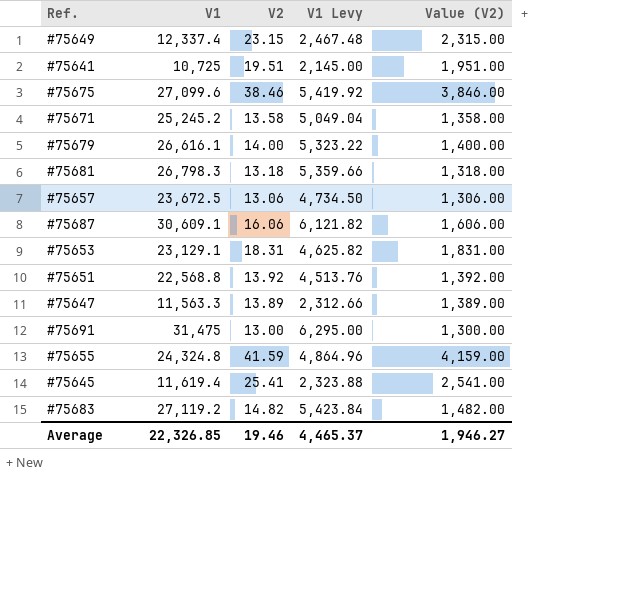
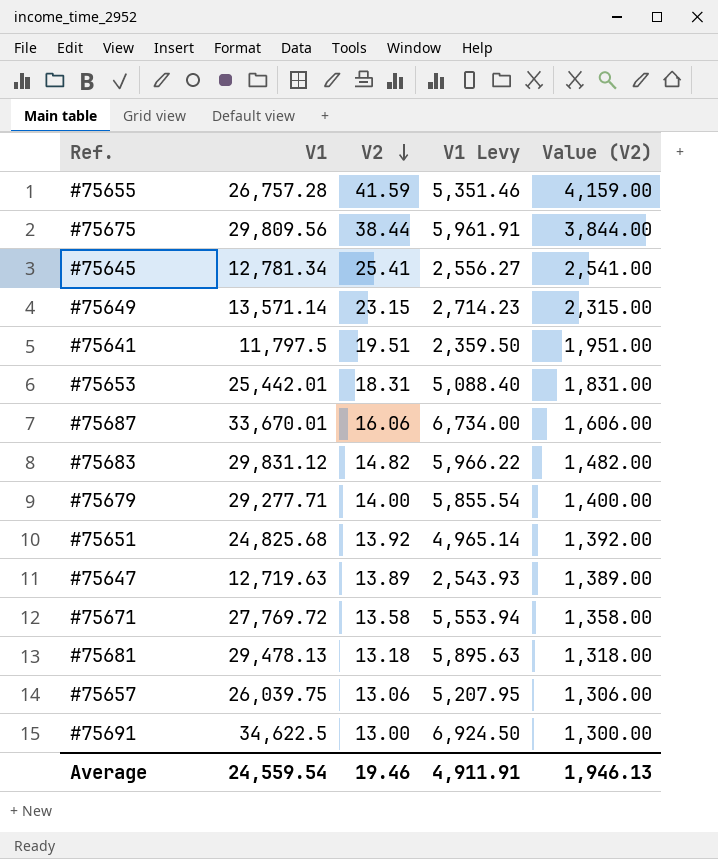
row order: none -> V2 descending
#75655 | V1: 24,324.8 -> 26,757.28
#75655 | V1 Levy: 4,864.96 -> 5,351.46
#75675 | V1: 27,099.6 -> 29,809.56
#75675 | V2: 38.46 -> 38.44
#75675 | V1 Levy: 5,419.92 -> 5,961.91
#75675 | Value (V2): 3,846.00 -> 3,844.00
#75645 | V1: 11,619.4 -> 12,781.34
#75645 | V1 Levy: 2,323.88 -> 2,556.27
#75649 | V1: 12,337.4 -> 13,571.14
#75649 | V1 Levy: 2,467.48 -> 2,714.23
#75641 | V1: 10,725 -> 11,797.5
#75641 | V1 Levy: 2,145.00 -> 2,359.50
#75653 | V1: 23,129.1 -> 25,442.01
#75653 | V1 Levy: 4,625.82 -> 5,088.40
#75687 | V1: 30,609.1 -> 33,670.01
#75687 | V1 Levy: 6,121.82 -> 6,734.00
#75683 | V1: 27,119.2 -> 29,831.12
#75683 | V1 Levy: 5,423.84 -> 5,966.22
#75679 | V1: 26,616.1 -> 29,277.71
#75679 | V1 Levy: 5,323.22 -> 5,855.54
#75651 | V1: 22,568.8 -> 24,825.68
#75651 | V1 Levy: 4,513.76 -> 4,965.14
#75647 | V1: 11,563.3 -> 12,719.63
#75647 | V1 Levy: 2,312.66 -> 2,543.93
#75671 | V1: 25,245.2 -> 27,769.72
#75671 | V1 Levy: 5,049.04 -> 5,553.94
#75681 | V1: 26,798.3 -> 29,478.13
#75681 | V1 Levy: 5,359.66 -> 5,895.63
#75657 | V1: 23,672.5 -> 26,039.75
#75657 | V1 Levy: 4,734.50 -> 5,207.95
#75691 | V1: 31,475 -> 34,622.5
#75691 | V1 Levy: 6,295.00 -> 6,924.50
Average | V1: 22,326.85 -> 24,559.54
Average | V1 Levy: 4,465.37 -> 4,911.91
Average | Value (V2): 1,946.27 -> 1,946.13

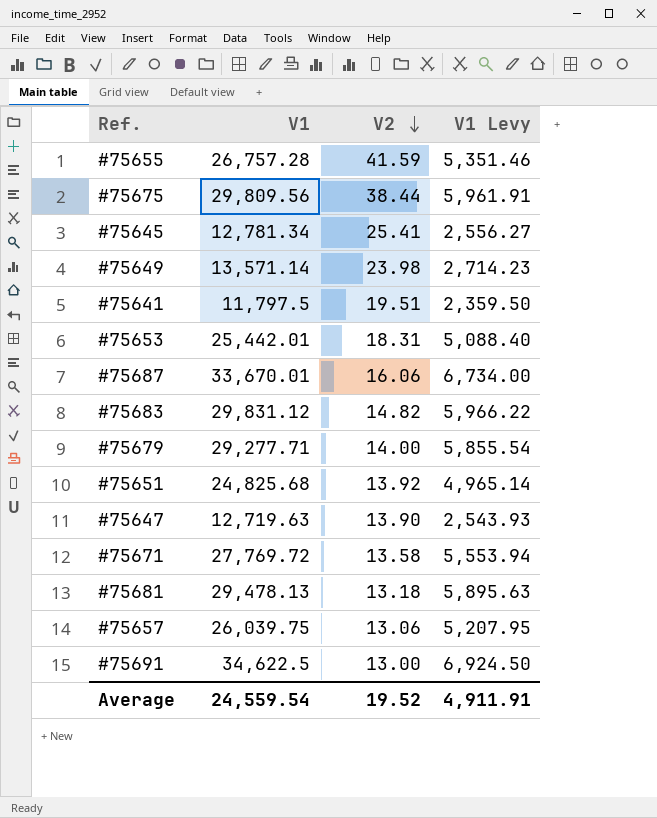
column Value (V2) | formula: [V2] * 100 -> none
#75649 | V2: 23.15 -> 23.98
#75647 | V2: 13.89 -> 13.90
Average | V2: 19.46 -> 19.52

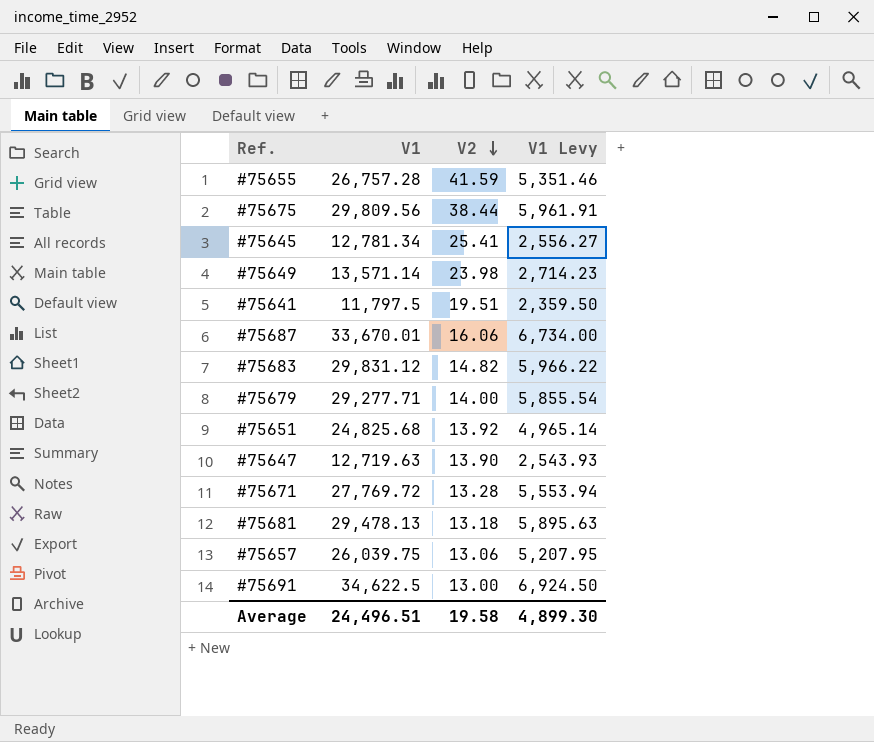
row #75653: 25,442.01 | 18.31 | 5,088.40 -> none
#75671 | V2: 13.58 -> 13.28
Average | V1: 24,559.54 -> 24,496.51
Average | V2: 19.52 -> 19.58
Average | V1 Levy: 4,911.91 -> 4,899.30

